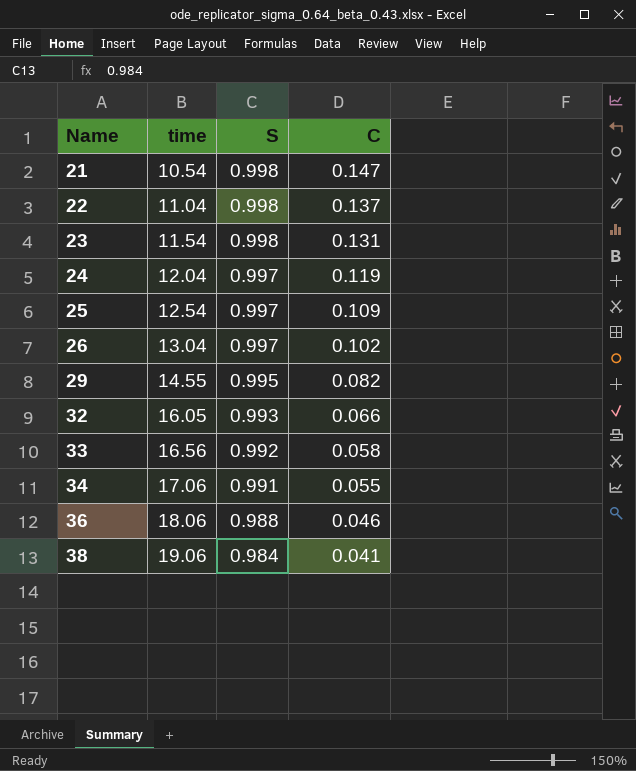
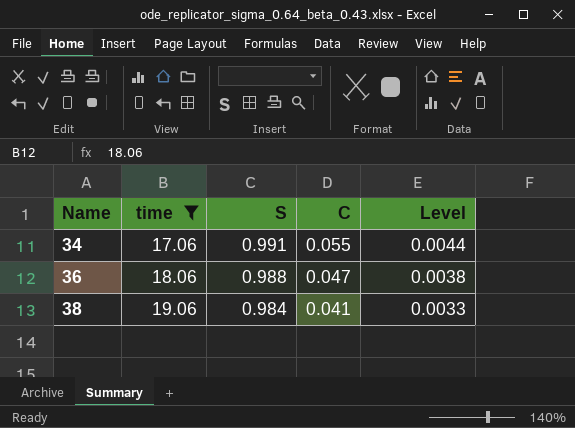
filter: none -> time >= 17.06
column Level | formula: none -> [C] * 0.08
36 | C: 0.046 -> 0.047

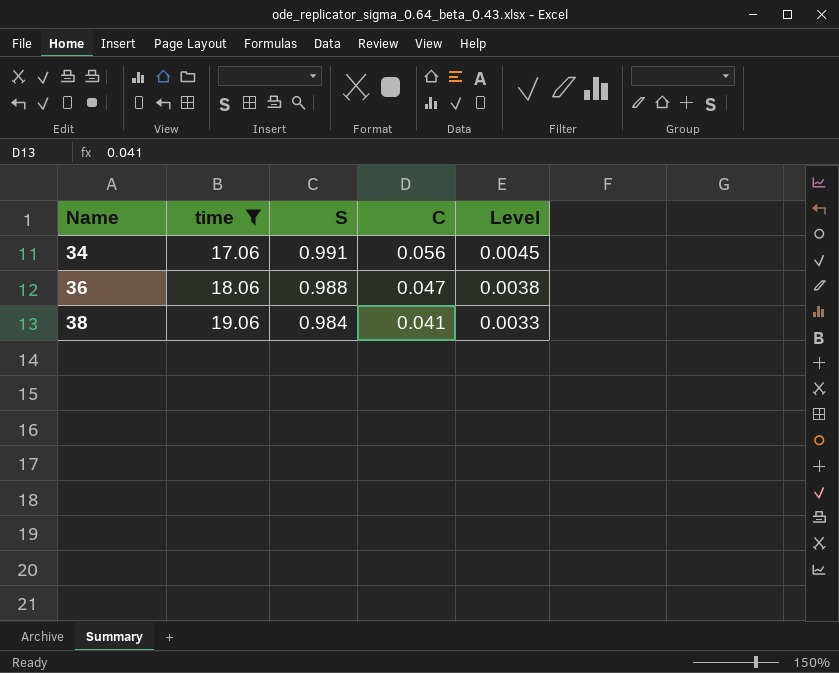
34 | C: 0.055 -> 0.056
34 | Level: 0.0044 -> 0.0045

